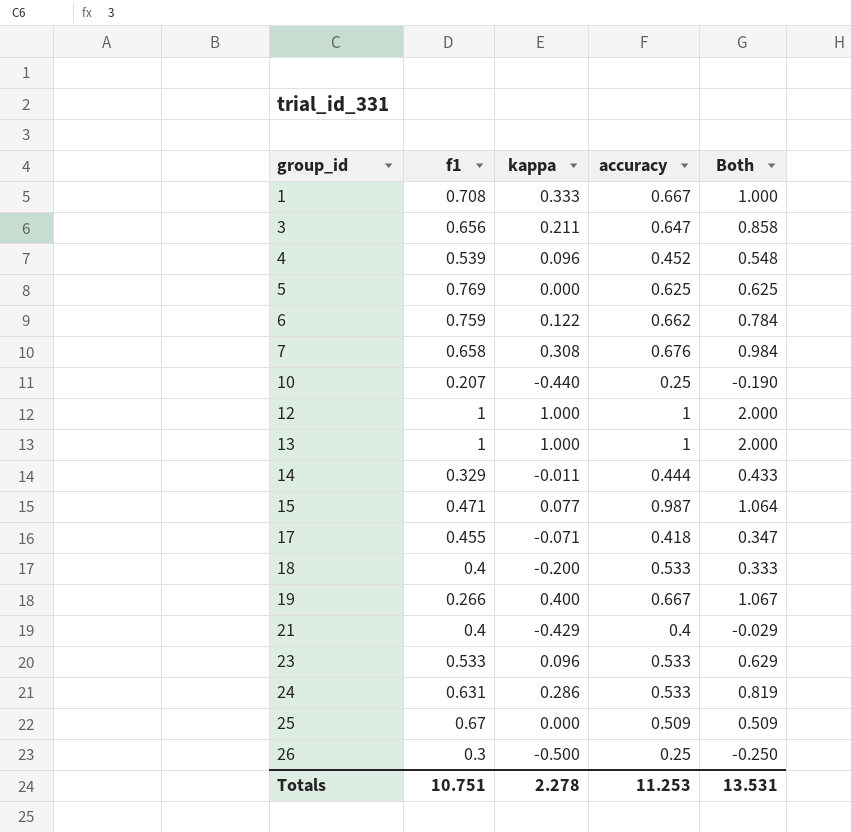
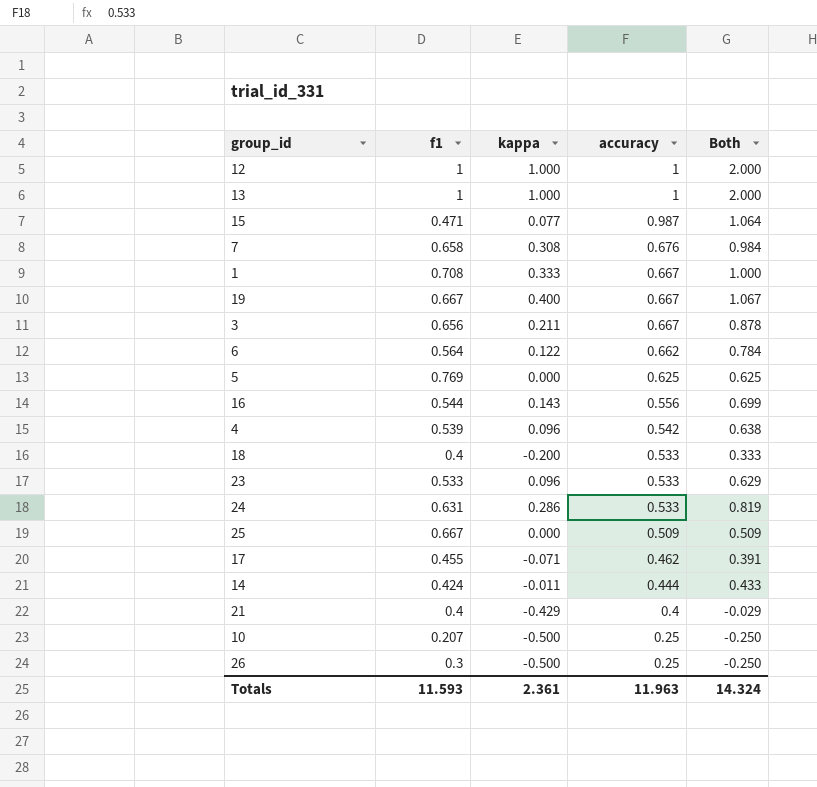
row order: group_id ascending -> accuracy descending
19 | f1: 0.266 -> 0.667
3 | accuracy: 0.647 -> 0.667
3 | Both: 0.858 -> 0.878
6 | f1: 0.759 -> 0.564
row 16: none -> 0.544 | 0.143 | 0.556 | 0.699
4 | accuracy: 0.452 -> 0.542
4 | Both: 0.548 -> 0.638
25 | f1: 0.67 -> 0.667
17 | accuracy: 0.418 -> 0.462
17 | Both: 0.347 -> 0.391
14 | f1: 0.329 -> 0.424
10 | kappa: -0.440 -> -0.500
10 | Both: -0.190 -> -0.250
Totals | f1: 10.751 -> 11.593
Totals | kappa: 2.278 -> 2.361
Totals | accuracy: 11.253 -> 11.963
Totals | Both: 13.531 -> 14.324

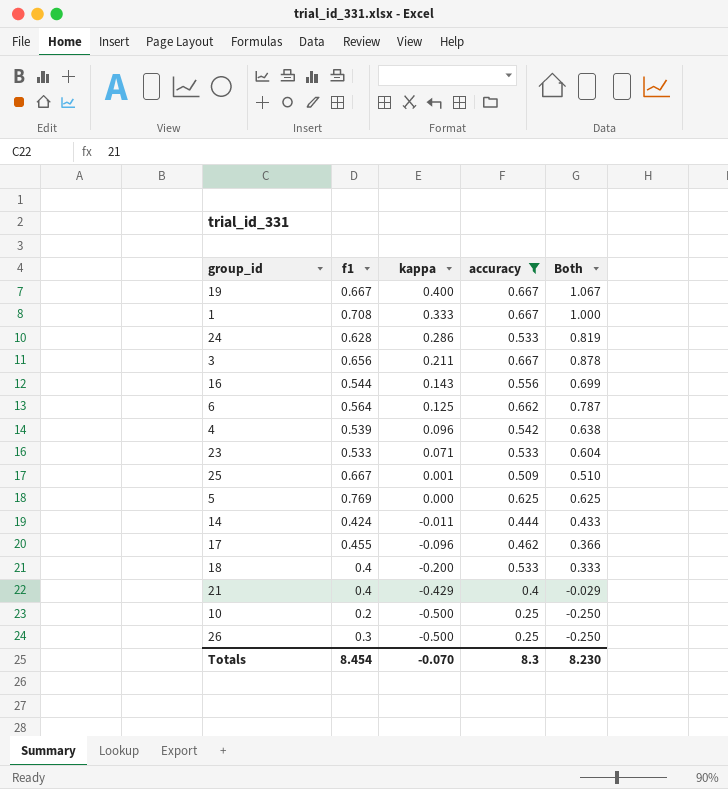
filter: none -> accuracy <= 0.667
row order: accuracy descending -> kappa descending
24 | f1: 0.631 -> 0.628
6 | kappa: 0.122 -> 0.125
6 | Both: 0.784 -> 0.787
23 | kappa: 0.096 -> 0.071
23 | Both: 0.629 -> 0.604
25 | kappa: 0.000 -> 0.001
25 | Both: 0.509 -> 0.510
17 | kappa: -0.071 -> -0.096
17 | Both: 0.391 -> 0.366
10 | f1: 0.207 -> 0.2
Totals | f1: 11.593 -> 8.454
Totals | kappa: 2.361 -> -0.070
Totals | accuracy: 11.963 -> 8.3
Totals | Both: 14.324 -> 8.230

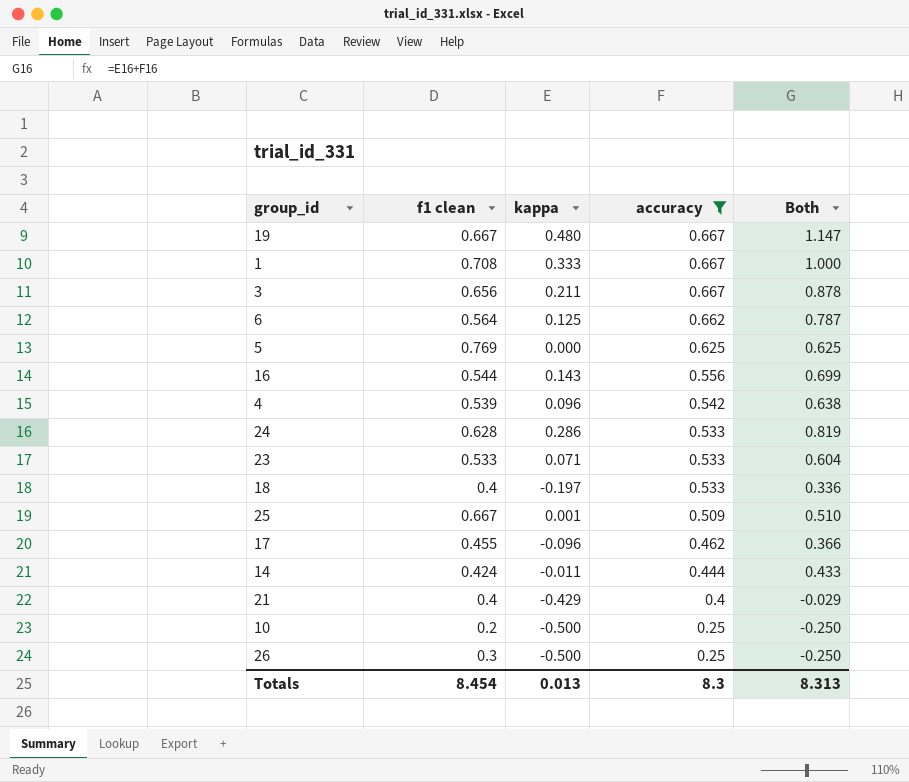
row order: kappa descending -> accuracy descending
column name: f1 -> f1 clean
19 | kappa: 0.400 -> 0.480
19 | Both: 1.067 -> 1.147
18 | kappa: -0.200 -> -0.197
18 | Both: 0.333 -> 0.336
Totals | kappa: -0.070 -> 0.013
Totals | Both: 8.230 -> 8.313

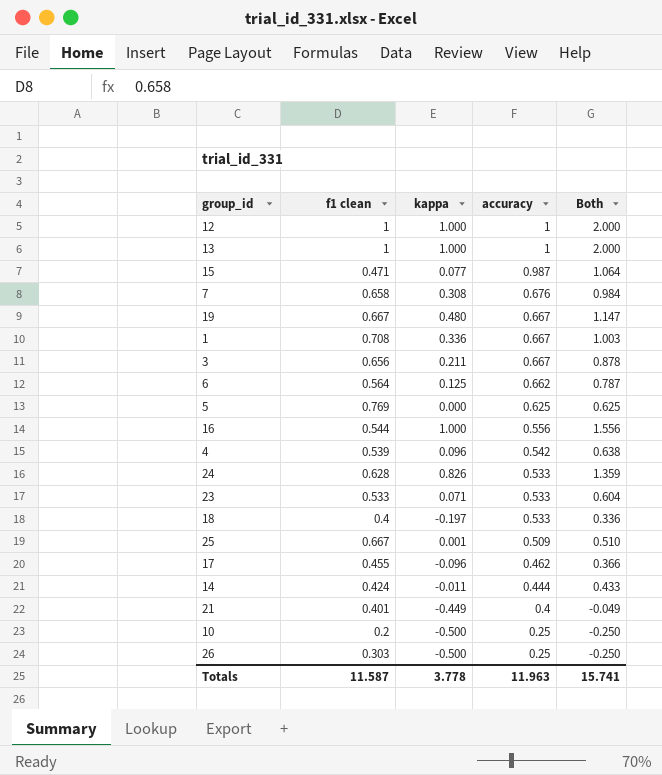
filter: accuracy <= 0.667 -> none
1 | kappa: 0.333 -> 0.336
1 | Both: 1.000 -> 1.003
16 | kappa: 0.143 -> 1.000
16 | Both: 0.699 -> 1.556
24 | kappa: 0.286 -> 0.826
24 | Both: 0.819 -> 1.359
21 | f1 clean: 0.4 -> 0.401
21 | kappa: -0.429 -> -0.449
21 | Both: -0.029 -> -0.049
26 | f1 clean: 0.3 -> 0.303
Totals | f1 clean: 8.454 -> 11.587
Totals | kappa: 0.013 -> 3.778
Totals | accuracy: 8.3 -> 11.963
Totals | Both: 8.313 -> 15.741

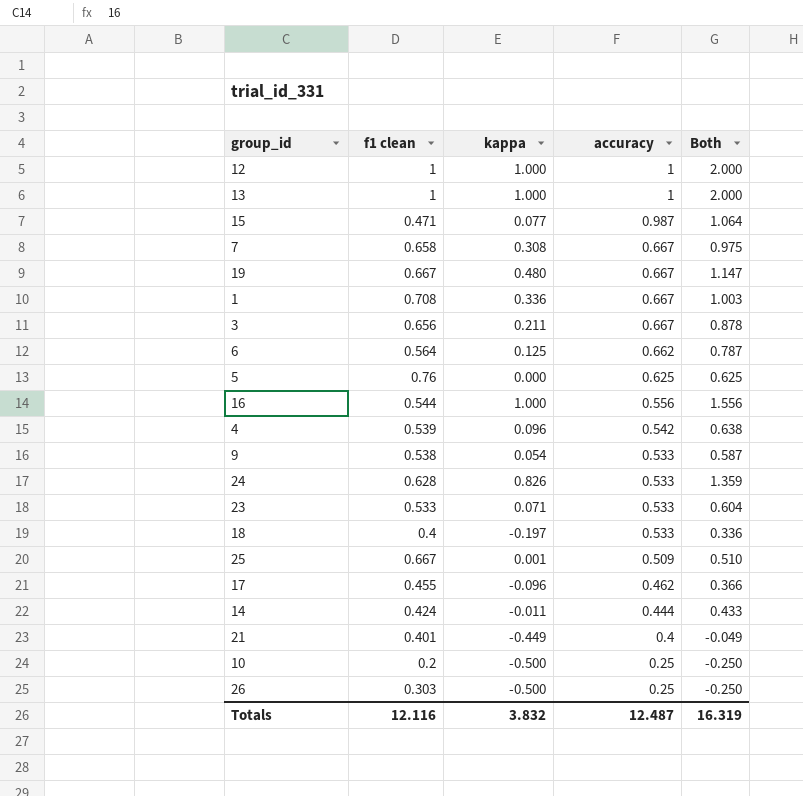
7 | accuracy: 0.676 -> 0.667
7 | Both: 0.984 -> 0.975
5 | f1 clean: 0.769 -> 0.76
row 9: none -> 0.538 | 0.054 | 0.533 | 0.587
Totals | f1 clean: 11.587 -> 12.116
Totals | kappa: 3.778 -> 3.832
Totals | accuracy: 11.963 -> 12.487
Totals | Both: 15.741 -> 16.319

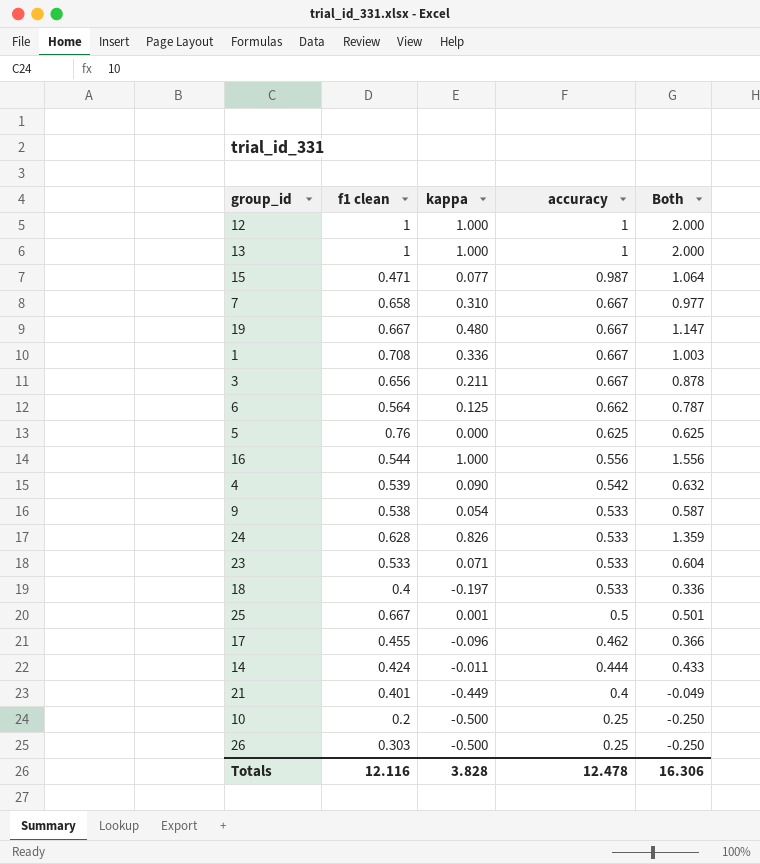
7 | kappa: 0.308 -> 0.310
7 | Both: 0.975 -> 0.977
4 | kappa: 0.096 -> 0.090
4 | Both: 0.638 -> 0.632
25 | accuracy: 0.509 -> 0.5
25 | Both: 0.510 -> 0.501
Totals | kappa: 3.832 -> 3.828
Totals | accuracy: 12.487 -> 12.478
Totals | Both: 16.319 -> 16.306

